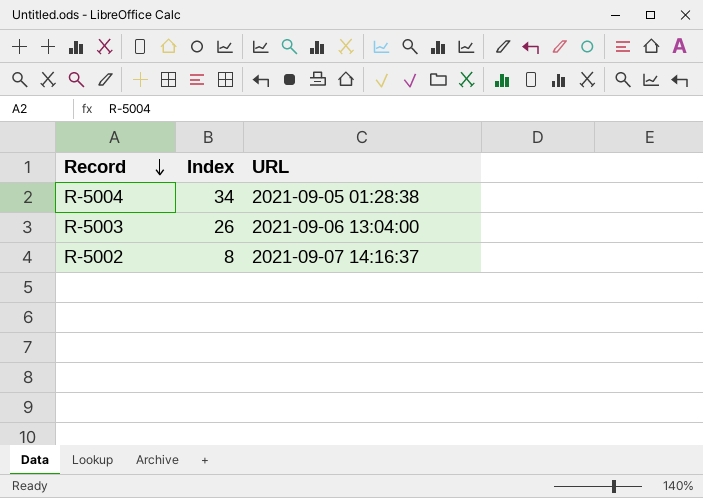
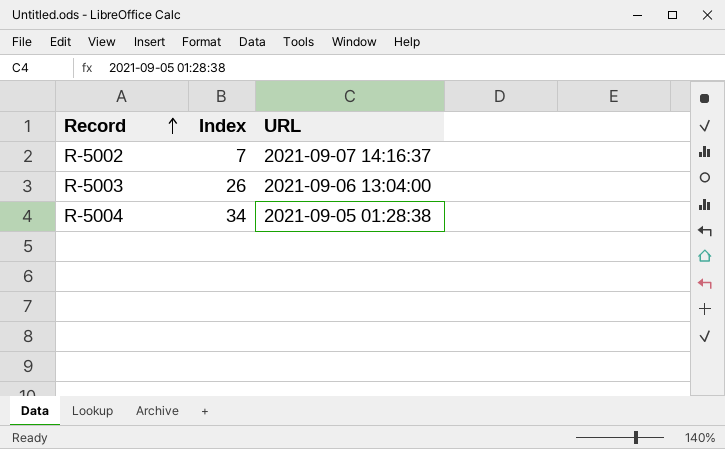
row order: Record descending -> Record ascending
R-5002 | Index: 8 -> 7

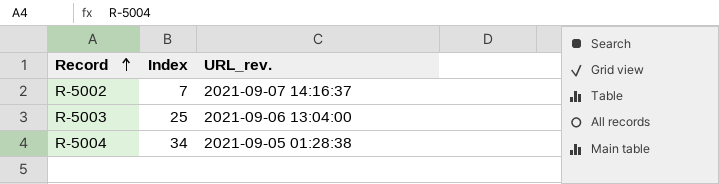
column name: URL -> URL_rev.
R-5003 | Index: 26 -> 25

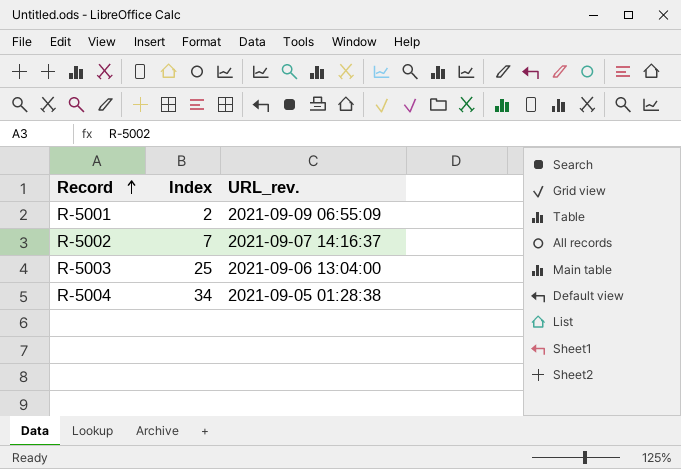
row R-5001: none -> 2 | 2021-09-09 06:55:09

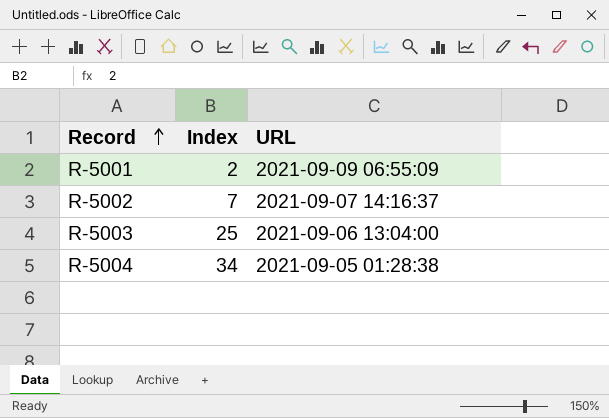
column name: URL_rev. -> URL

